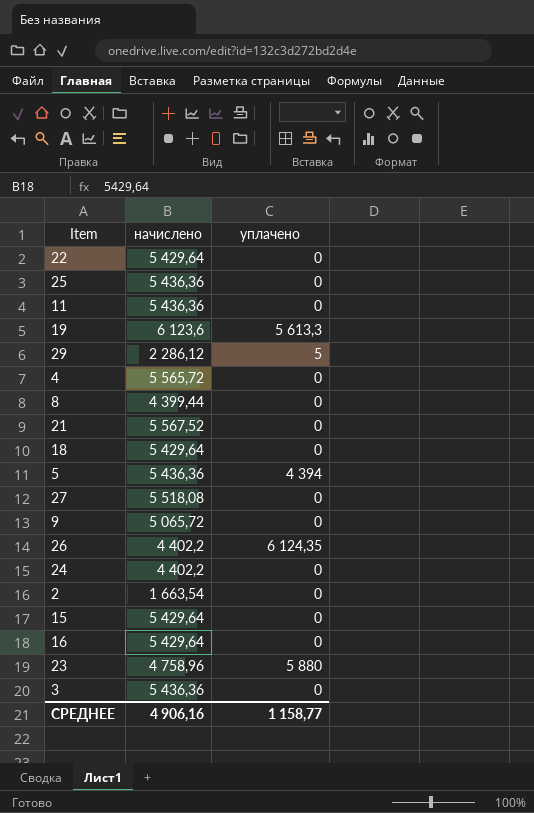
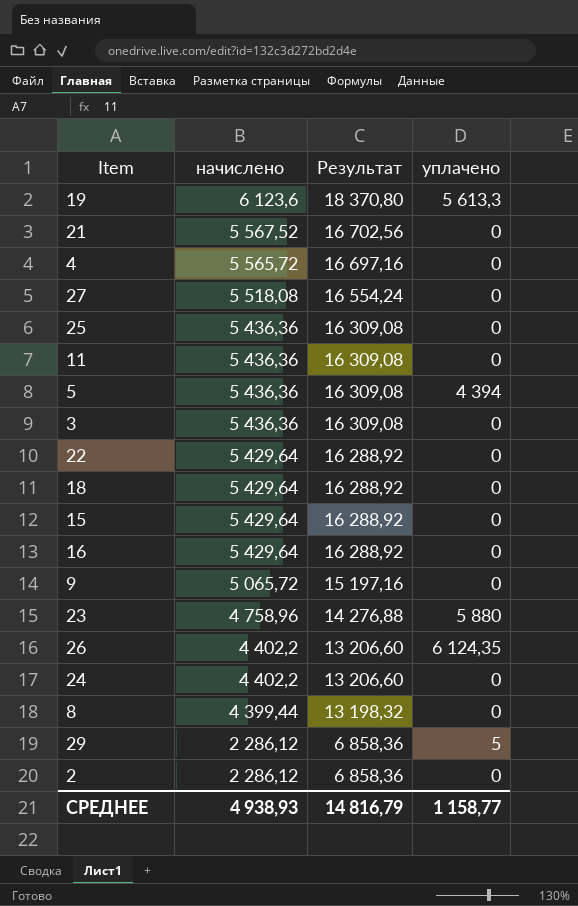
row order: none -> начислено descending
column Результат | formula: none -> [начислено] * 3
2 | начислено: 1 663,54 -> 2 286,12
СРЕДНЕЕ | начислено: 4 906,16 -> 4 938,93

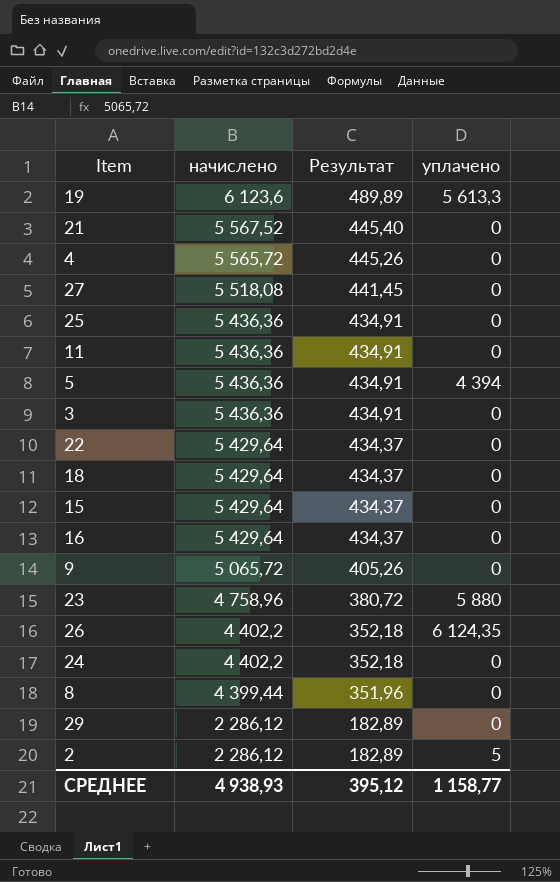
column Результат | formula: [начислено] * 3 -> [начислено] * 0,08
29 | уплачено: 5 -> 0
2 | уплачено: 0 -> 5
СРЕДНЕЕ | Результат: 14 816,79 -> 395,12

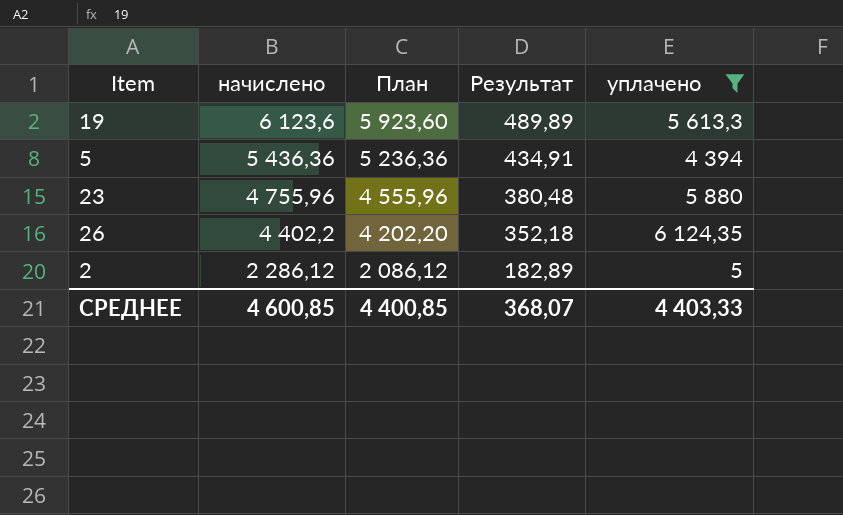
filter: none -> уплачено != 0
column План | formula: none -> [начислено] - 200
23 | начислено: 4 758,96 -> 4 755,96
23 | Результат: 380,72 -> 380,48
СРЕДНЕЕ | начислено: 4 938,93 -> 4 600,85
СРЕДНЕЕ | Результат: 395,12 -> 368,07
СРЕДНЕЕ | уплачено: 1 158,77 -> 4 403,33

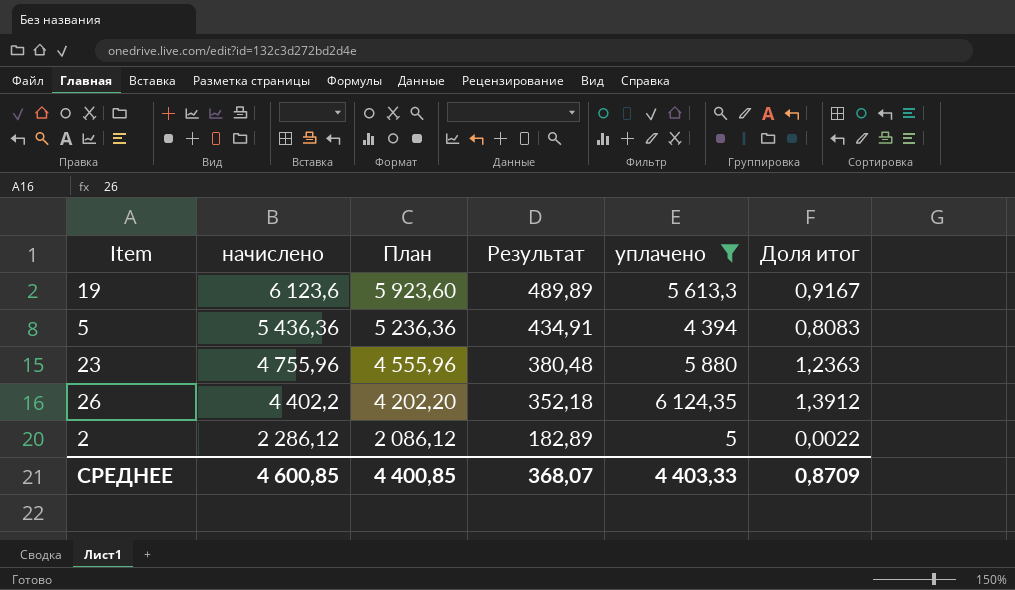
column Доля итог | formula: none -> [уплачено] / [начислено]

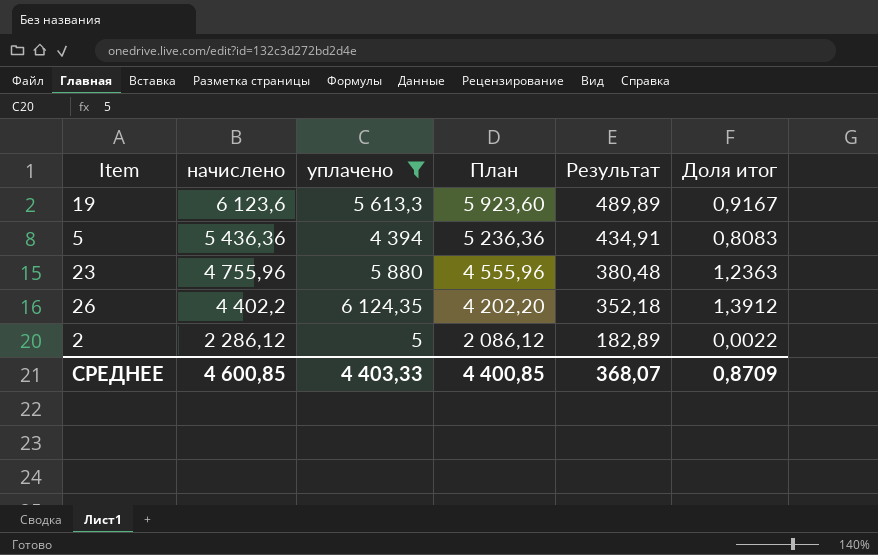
column уплачено | position: 5 -> 3

